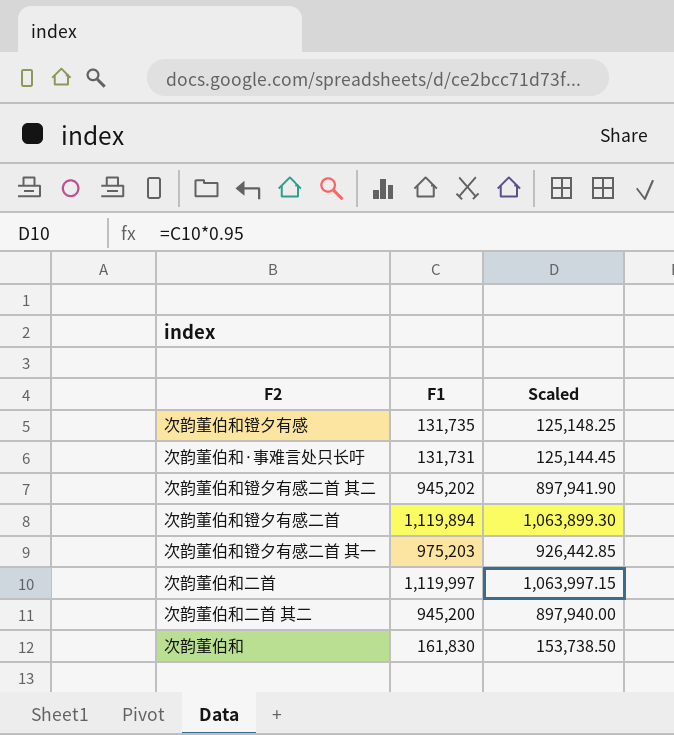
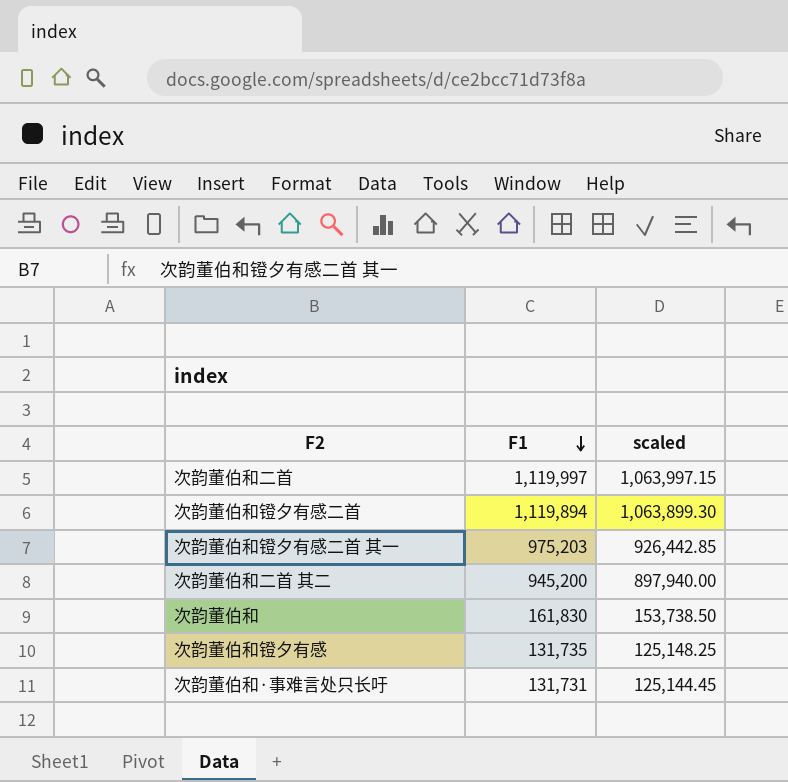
row order: none -> F1 descending
column name: Scaled -> scaled
row 次韵董伯和镫夕有感二首 其二: 945,202 | 897,941.90 -> none

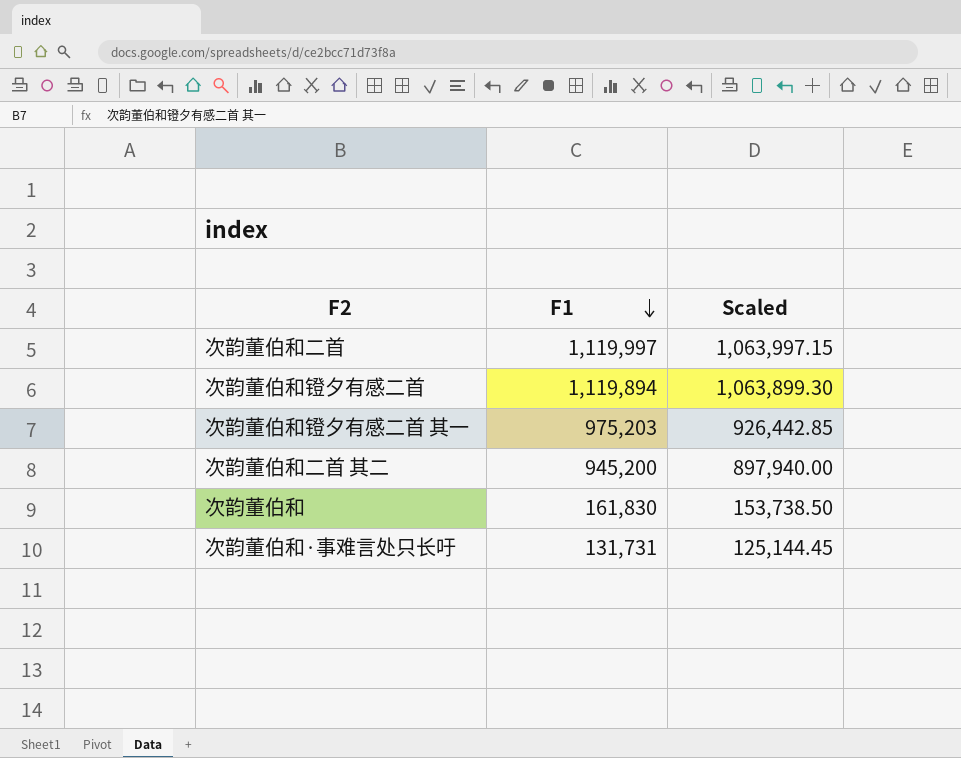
column name: scaled -> Scaled
row 次韵董伯和镫夕有感: 131,735 | 125,148.25 -> none

